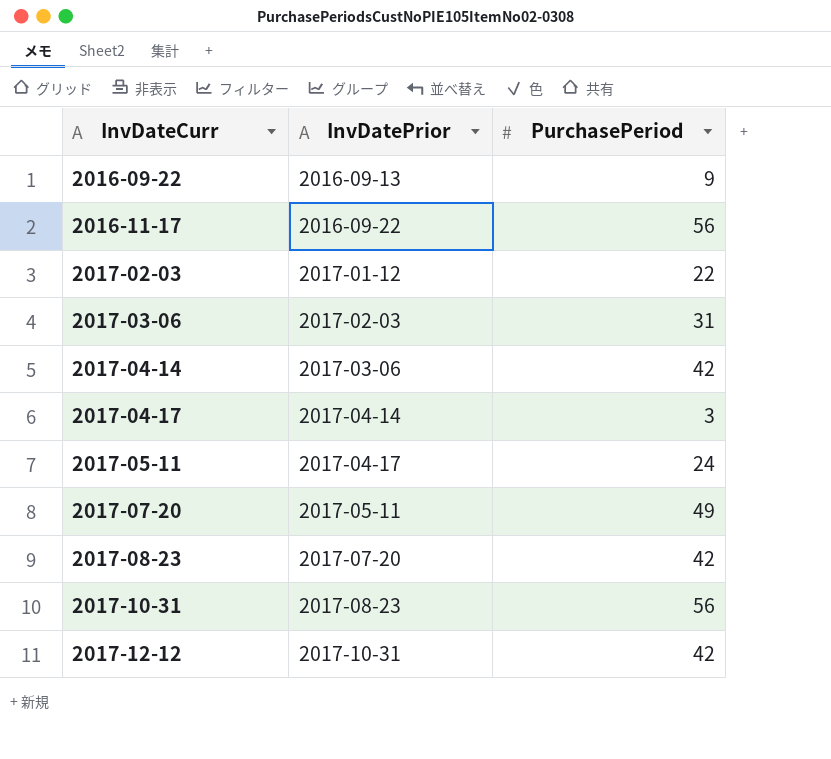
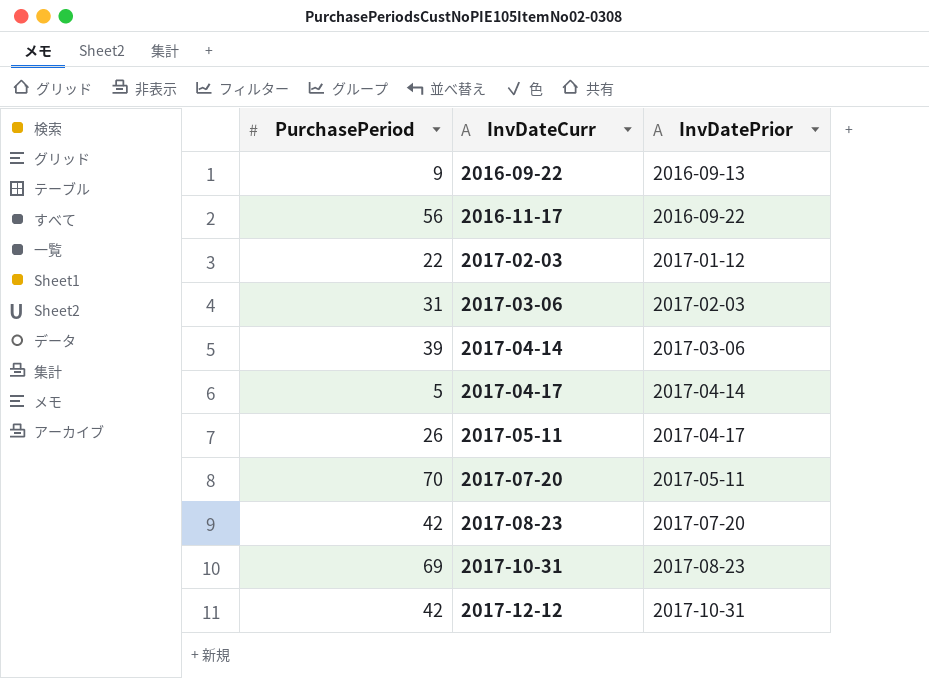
column PurchasePeriod | position: 3 -> 1
2017-04-14 | PurchasePeriod: 42 -> 39
2017-04-17 | PurchasePeriod: 3 -> 5
2017-05-11 | PurchasePeriod: 24 -> 26
2017-07-20 | PurchasePeriod: 49 -> 70
2017-10-31 | PurchasePeriod: 56 -> 69

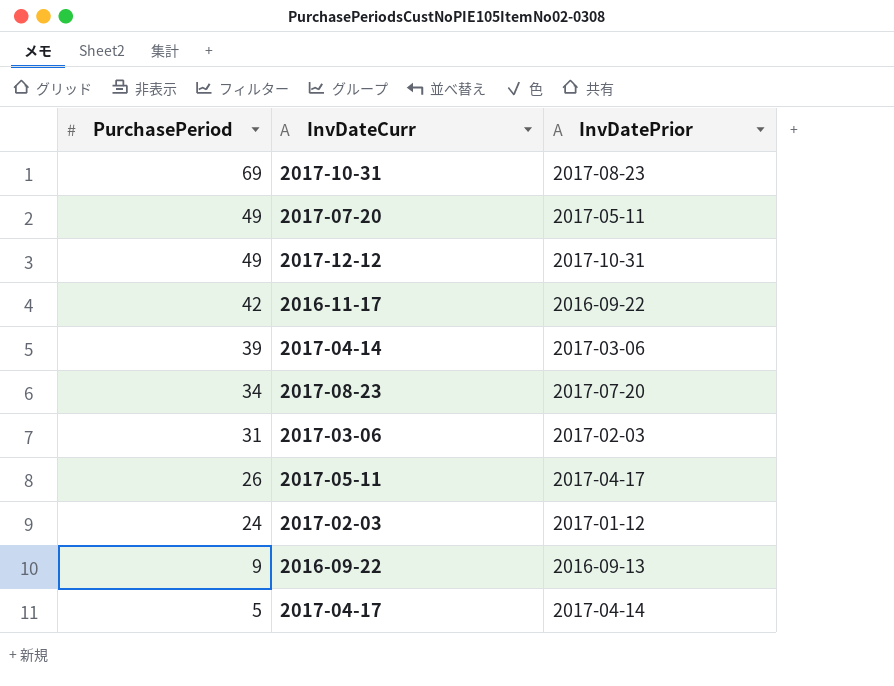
row order: InvDateCurr ascending -> PurchasePeriod descending
2017-07-20 | PurchasePeriod: 70 -> 49
2017-12-12 | PurchasePeriod: 42 -> 49
2016-11-17 | PurchasePeriod: 56 -> 42
2017-08-23 | PurchasePeriod: 42 -> 34
2017-02-03 | PurchasePeriod: 22 -> 24

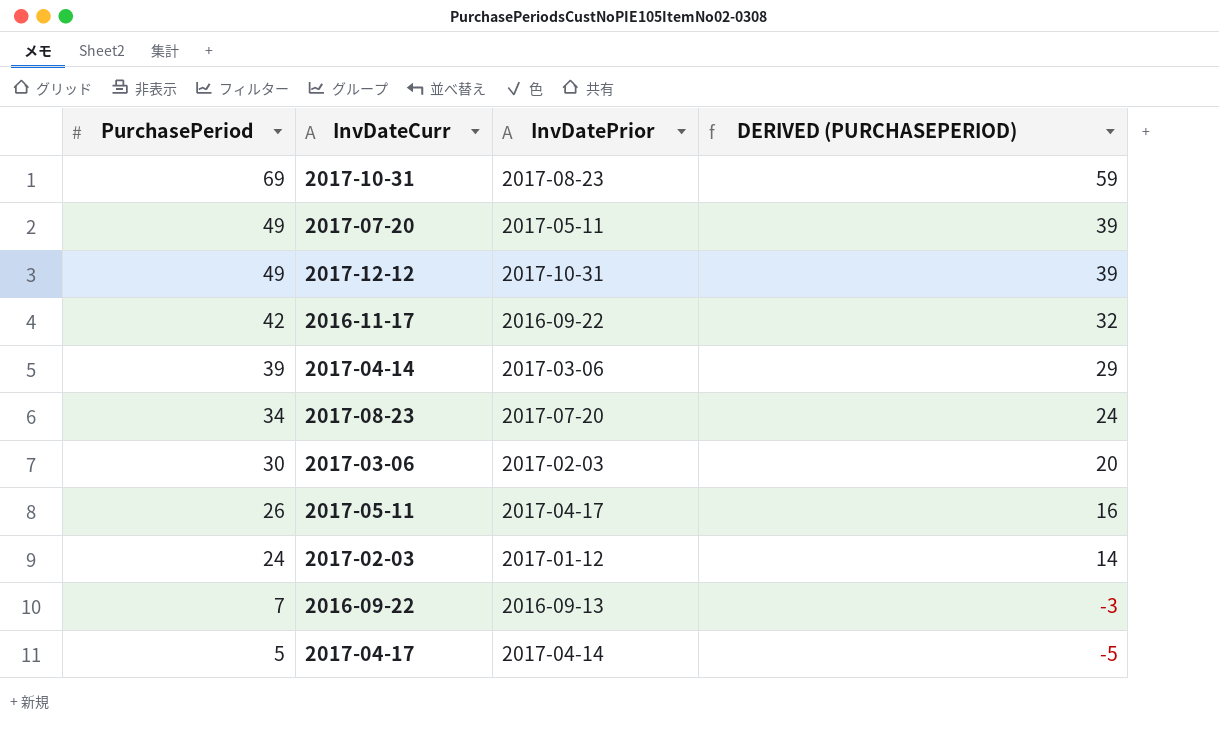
column DERIVED (PURCHASEPERIOD) | formula: none -> [PurchasePeriod] - 10
2017-03-06 | PurchasePeriod: 31 -> 30
2016-09-22 | PurchasePeriod: 9 -> 7

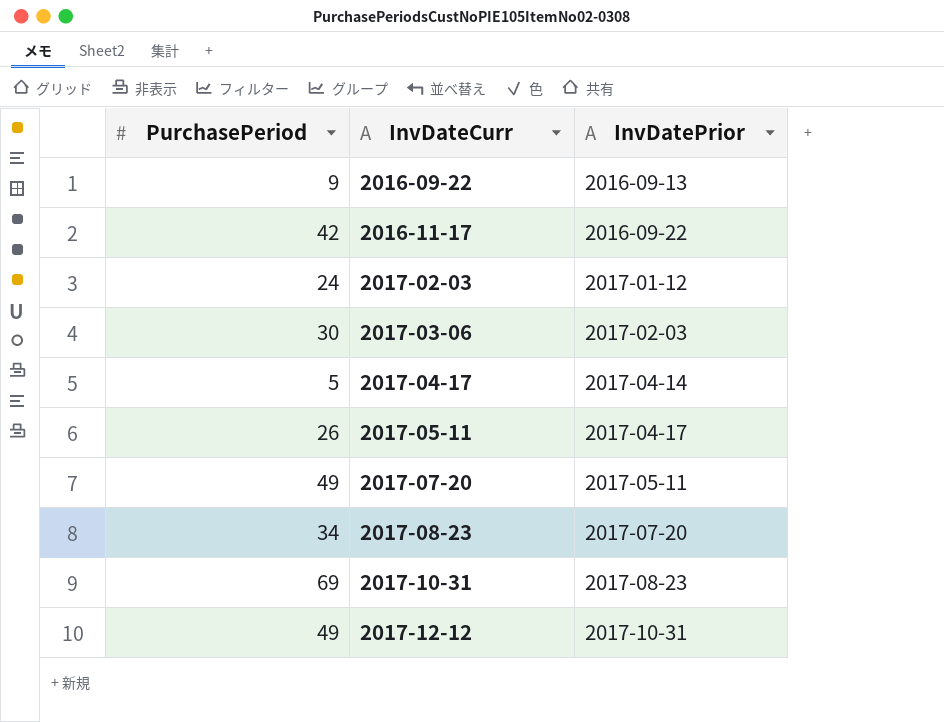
row order: PurchasePeriod descending -> InvDateCurr ascending
column DERIVED (PURCHASEPERIOD) | formula: [PurchasePeriod] - 10 -> none
row 2017-04-14: 39 | 2017-03-06 | 29 -> none
2016-09-22 | PurchasePeriod: 7 -> 9

